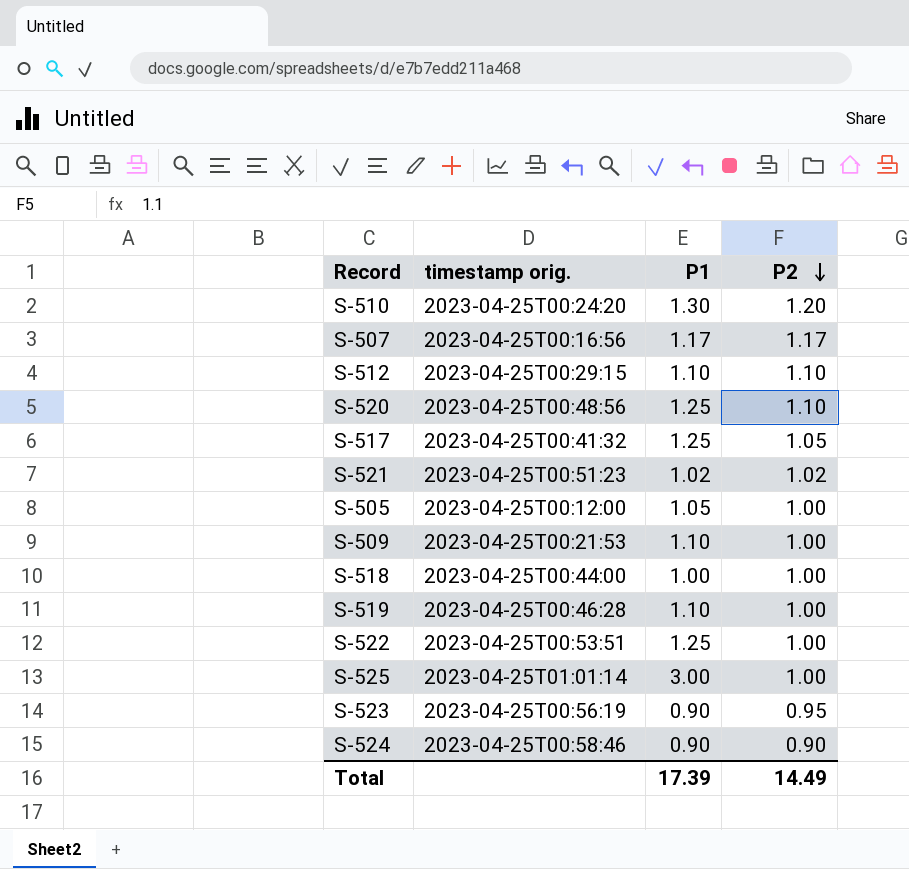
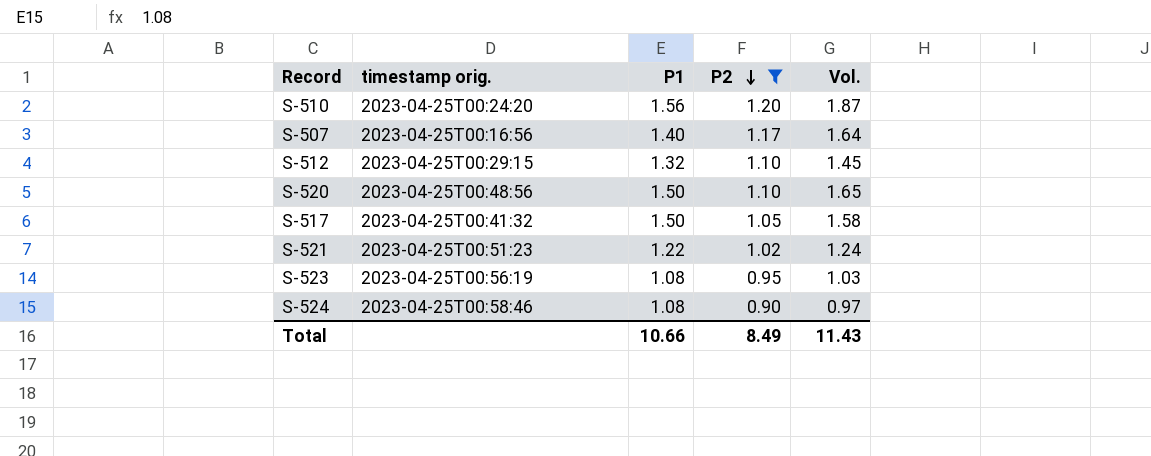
filter: none -> P2 != 1.00
column Vol. | formula: none -> [P1] * [P2]
S-510 | P1: 1.30 -> 1.56
S-507 | P1: 1.17 -> 1.40
S-512 | P1: 1.10 -> 1.32
S-520 | P1: 1.25 -> 1.50
S-517 | P1: 1.25 -> 1.50
S-521 | P1: 1.02 -> 1.22
S-523 | P1: 0.90 -> 1.08
S-524 | P1: 0.90 -> 1.08
Total | P1: 17.39 -> 10.66
Total | P2: 14.49 -> 8.49

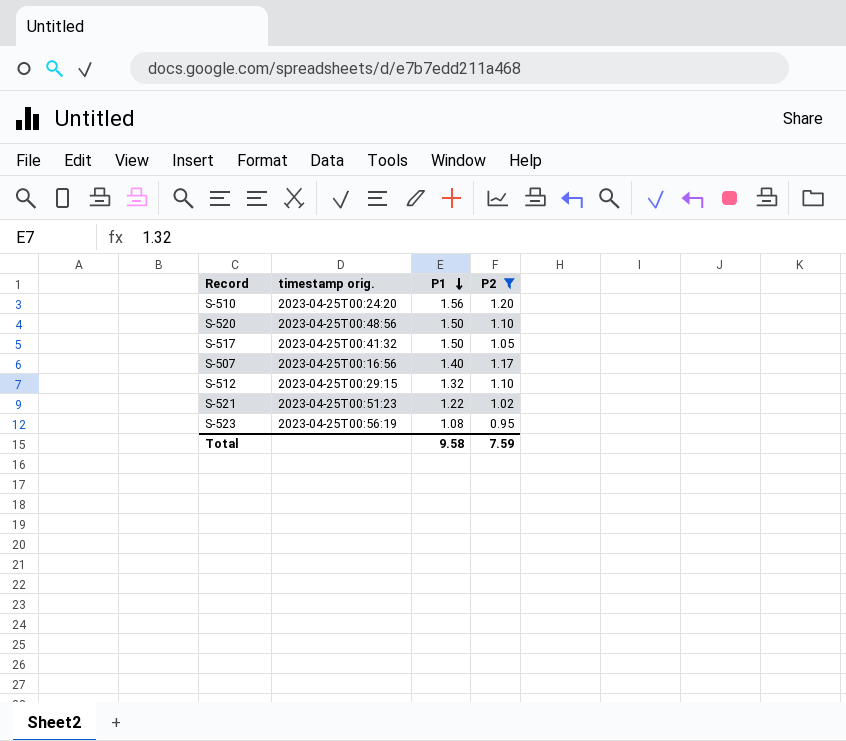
row order: P2 descending -> P1 descending
column Vol. | formula: [P1] * [P2] -> none
row S-524: 2023-04-25T00:58:46 | 1.08 | 0.90 | 0.97 -> none
Total | P1: 10.66 -> 9.58
Total | P2: 8.49 -> 7.59

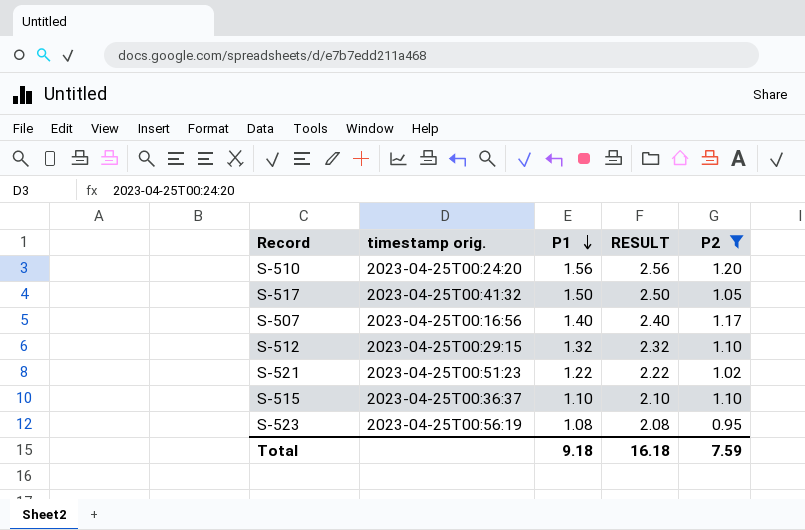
column RESULT | formula: none -> [P1] + 1
row S-520: 2023-04-25T00:48:56 | 1.50 | 1.10 -> none
row S-515: none -> 2023-04-25T00:36:37 | 1.10 | 2.10 | 1.10
Total | P1: 9.58 -> 9.18

